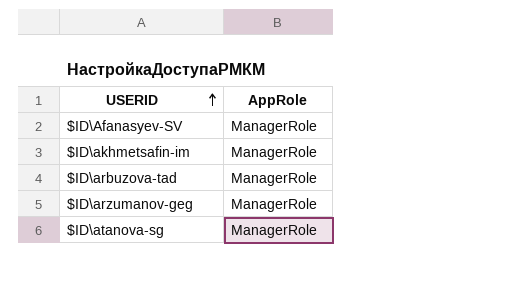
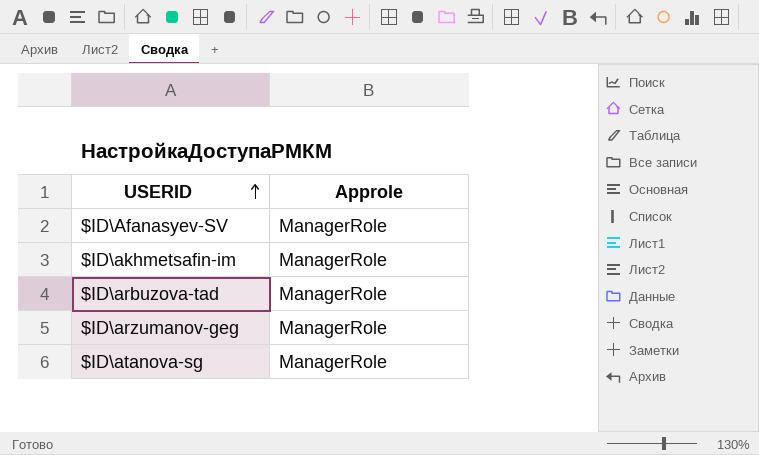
column name: AppRole -> Approle

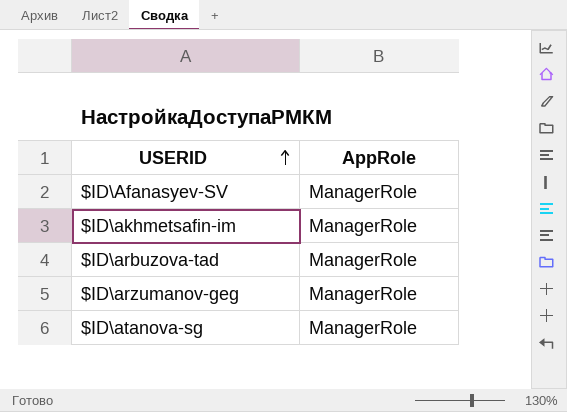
column name: Approle -> AppRole

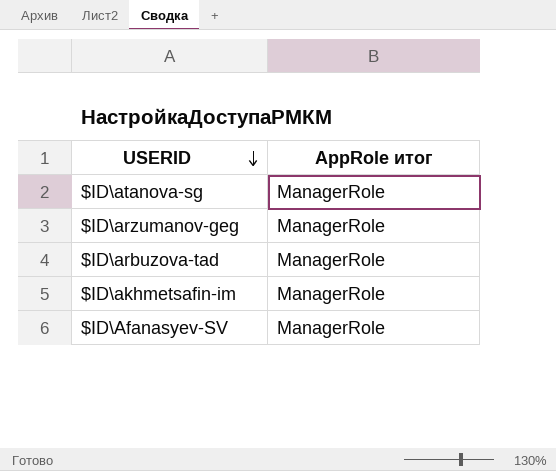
row order: USERID ascending -> USERID descending
column name: AppRole -> AppRole итог

